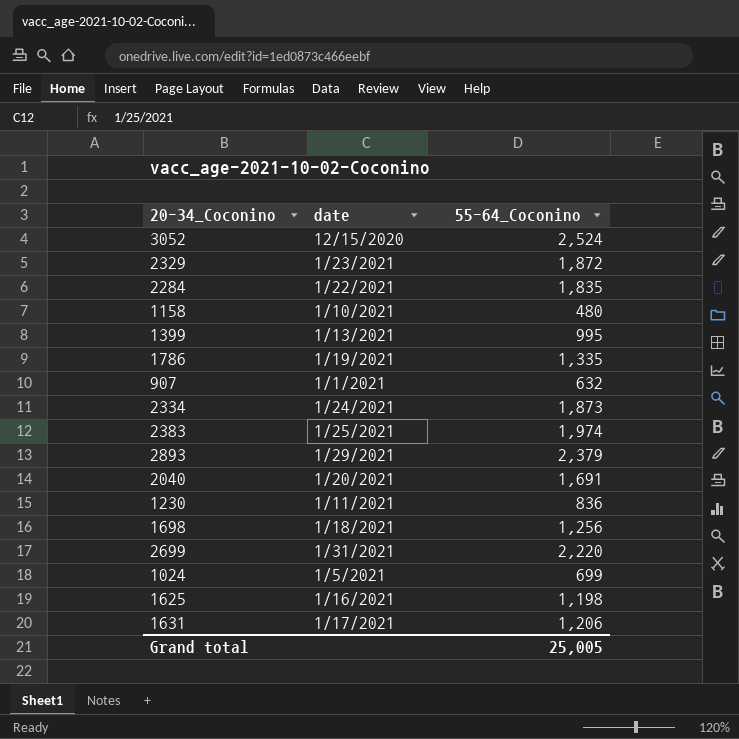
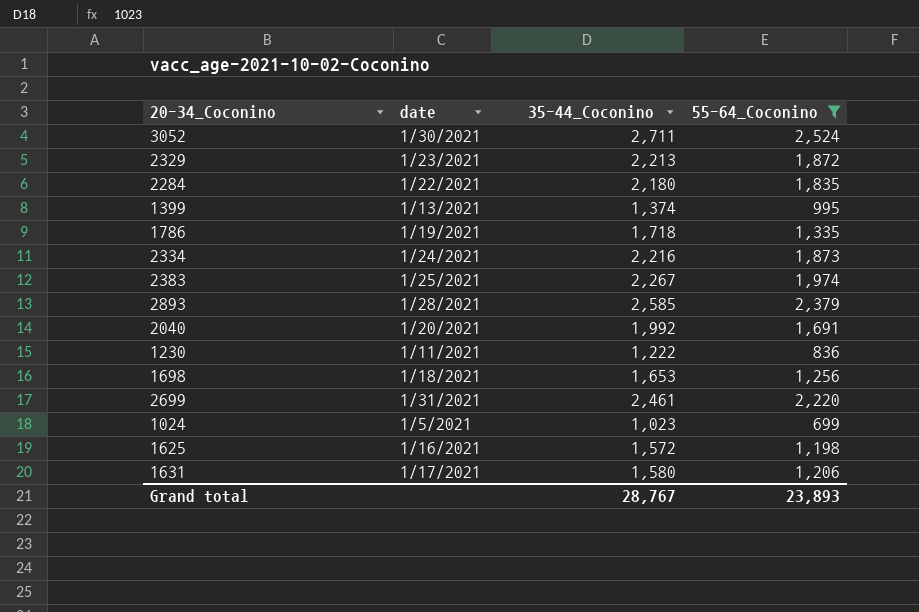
filter: none -> 55-64_Coconino >= 699
column 35-44_Coconino | position: none -> 3
3052 | date: 12/15/2020 -> 1/30/2021
2893 | date: 1/29/2021 -> 1/28/2021
Grand total | 55-64_Coconino: 25,005 -> 23,893

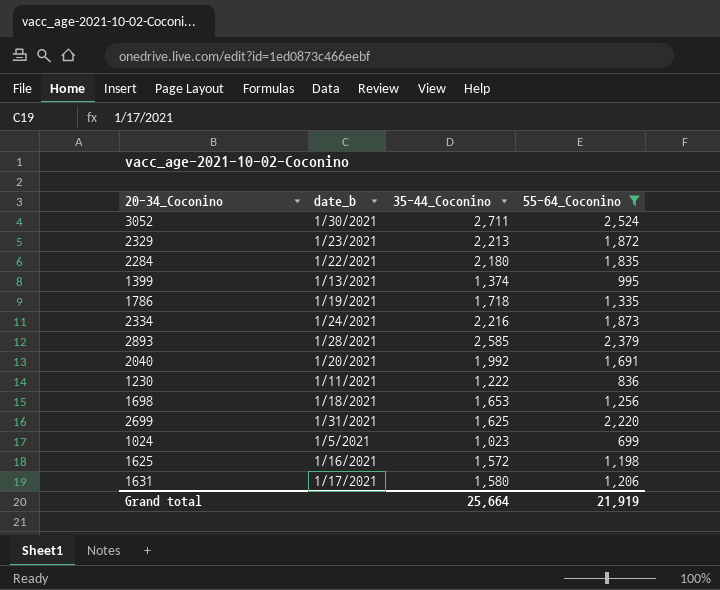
column name: date -> date_b
row 2383: 1/25/2021 | 2,267 | 1,974 -> none
2699 | 35-44_Coconino: 2,461 -> 1,625
Grand total | 35-44_Coconino: 28,767 -> 25,664
Grand total | 55-64_Coconino: 23,893 -> 21,919

